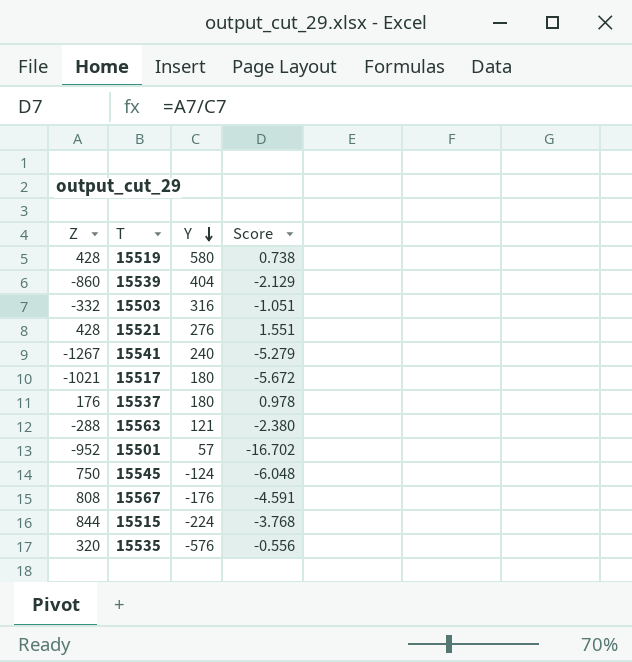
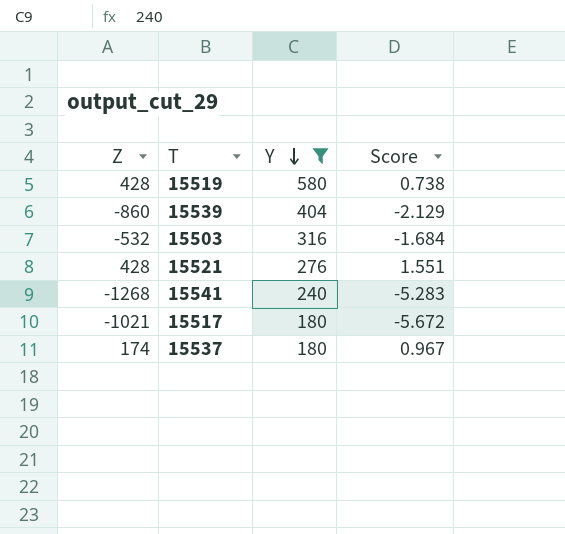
filter: none -> Y >= 180
15503 | Z: -332 -> -532
15503 | Score: -1.051 -> -1.684
15541 | Z: -1267 -> -1268
15541 | Score: -5.279 -> -5.283
15537 | Z: 176 -> 174
15537 | Score: 0.978 -> 0.967

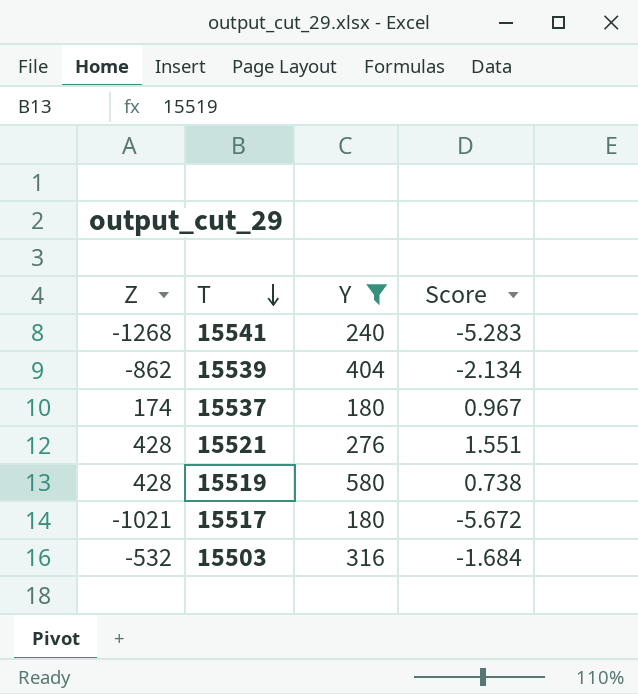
row order: Y descending -> T descending
15539 | Z: -860 -> -862
15539 | Score: -2.129 -> -2.134

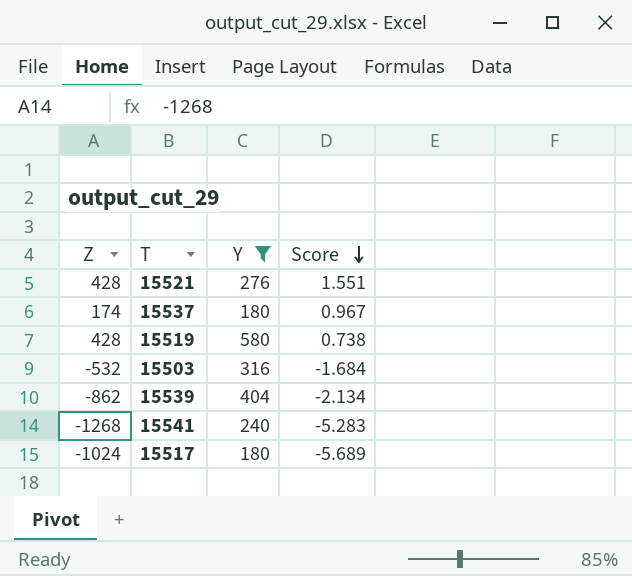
row order: T descending -> Score descending
15517 | Z: -1021 -> -1024
15517 | Score: -5.672 -> -5.689

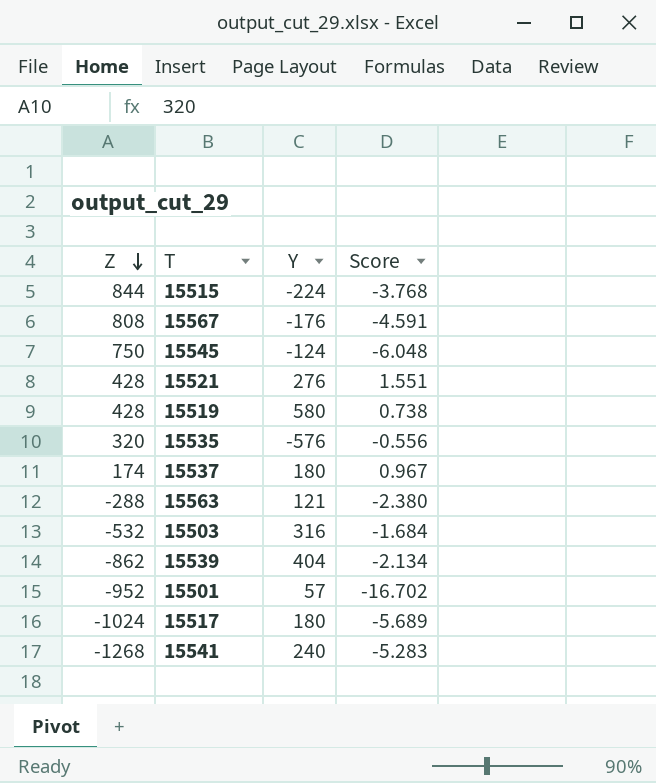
filter: Y >= 180 -> none
row order: Score descending -> Z descending

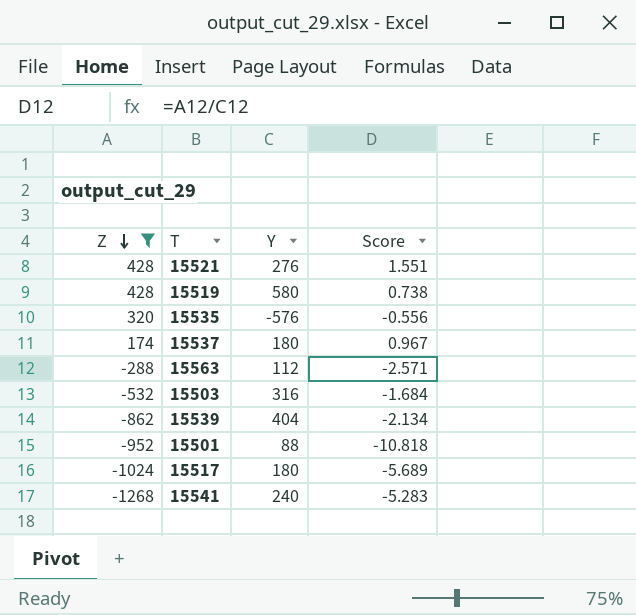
filter: none -> Z <= 428
15563 | Y: 121 -> 112
15563 | Score: -2.380 -> -2.571
15501 | Y: 57 -> 88
15501 | Score: -16.702 -> -10.818

